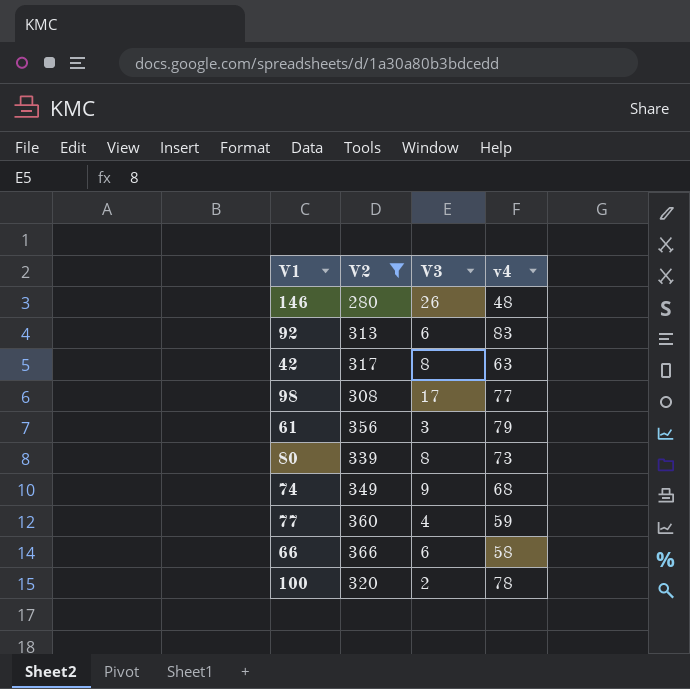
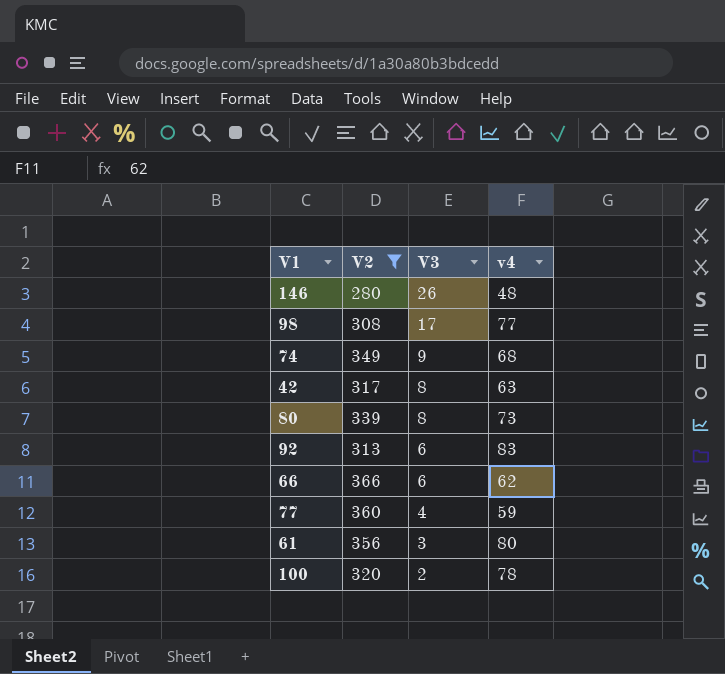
row order: none -> V3 descending
66 | v4: 58 -> 62
61 | v4: 79 -> 80

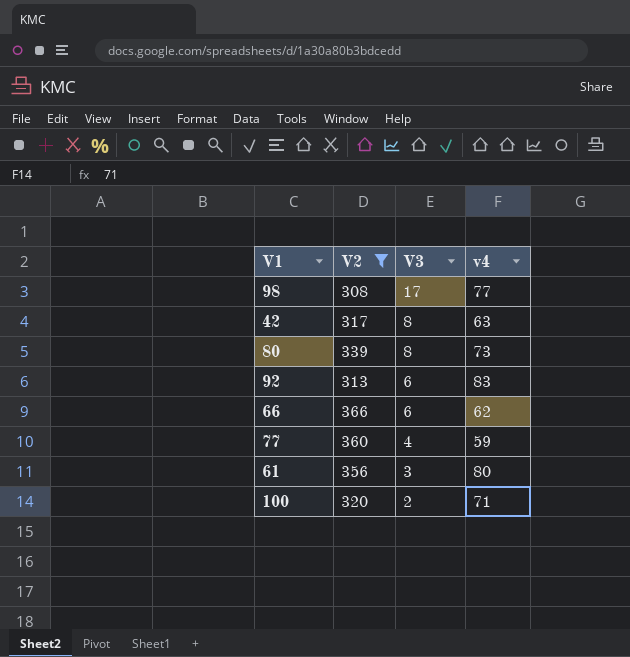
row 146: 280 | 26 | 48 -> none
row 74: 349 | 9 | 68 -> none
100 | v4: 78 -> 71

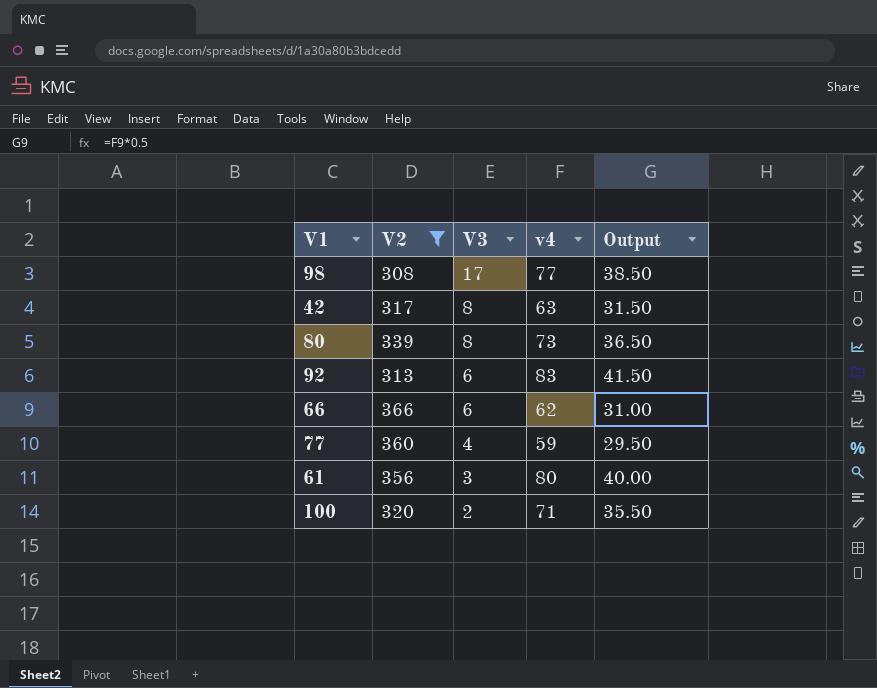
column Output | formula: none -> [v4] * 0.5

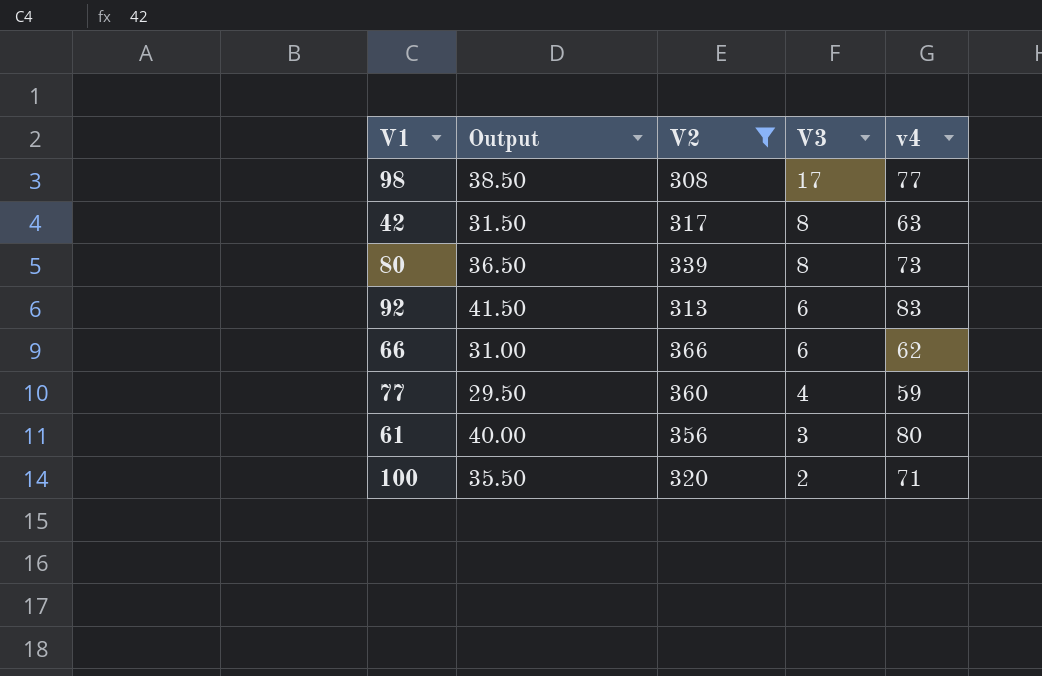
column Output | position: 5 -> 2

